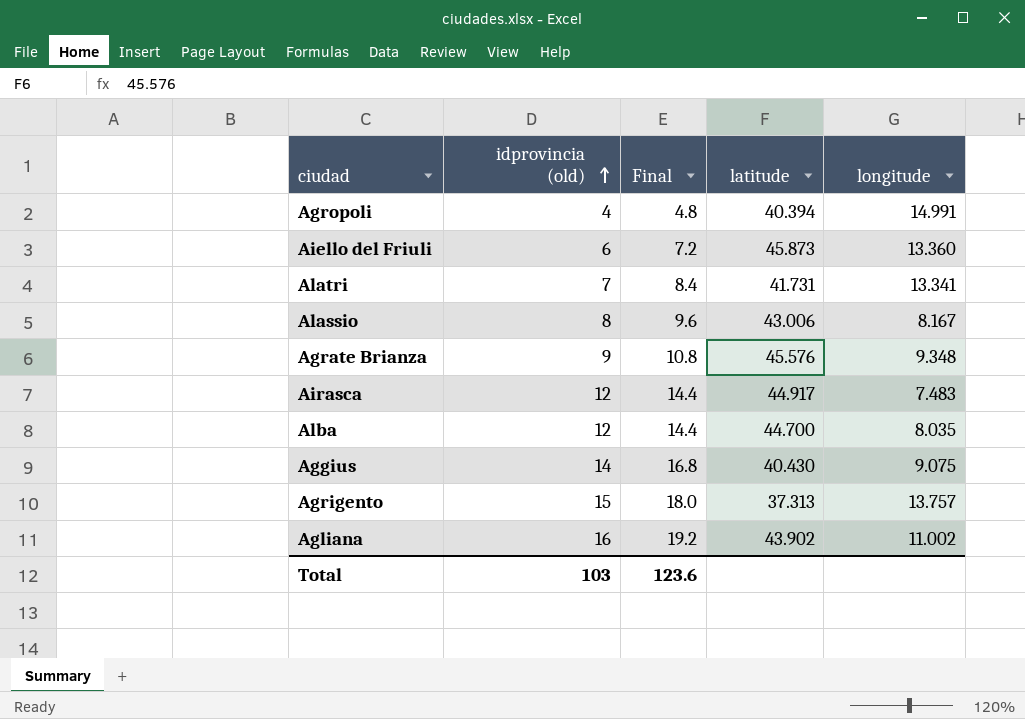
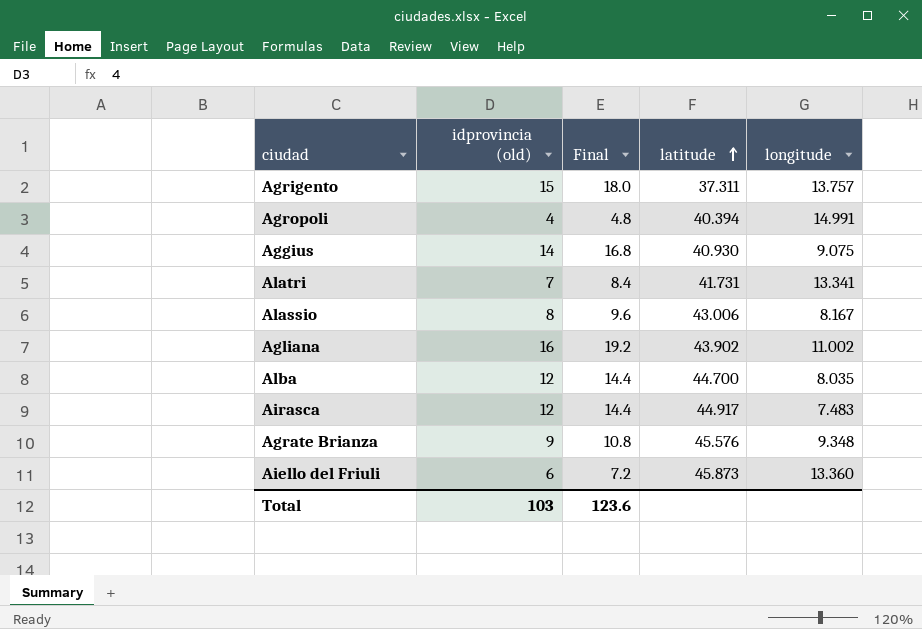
row order: idprovincia (old) ascending -> latitude ascending
Agrigento | latitude: 37.313 -> 37.311
Aggius | latitude: 40.430 -> 40.930

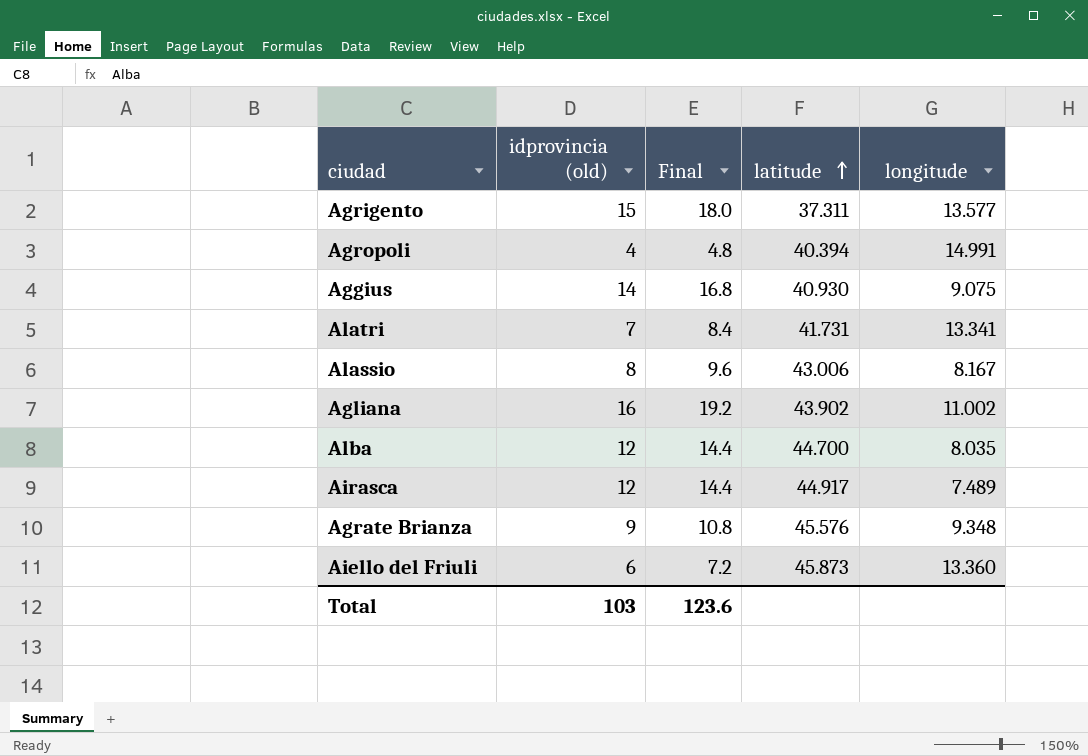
Agrigento | longitude: 13.757 -> 13.577
Airasca | longitude: 7.483 -> 7.489

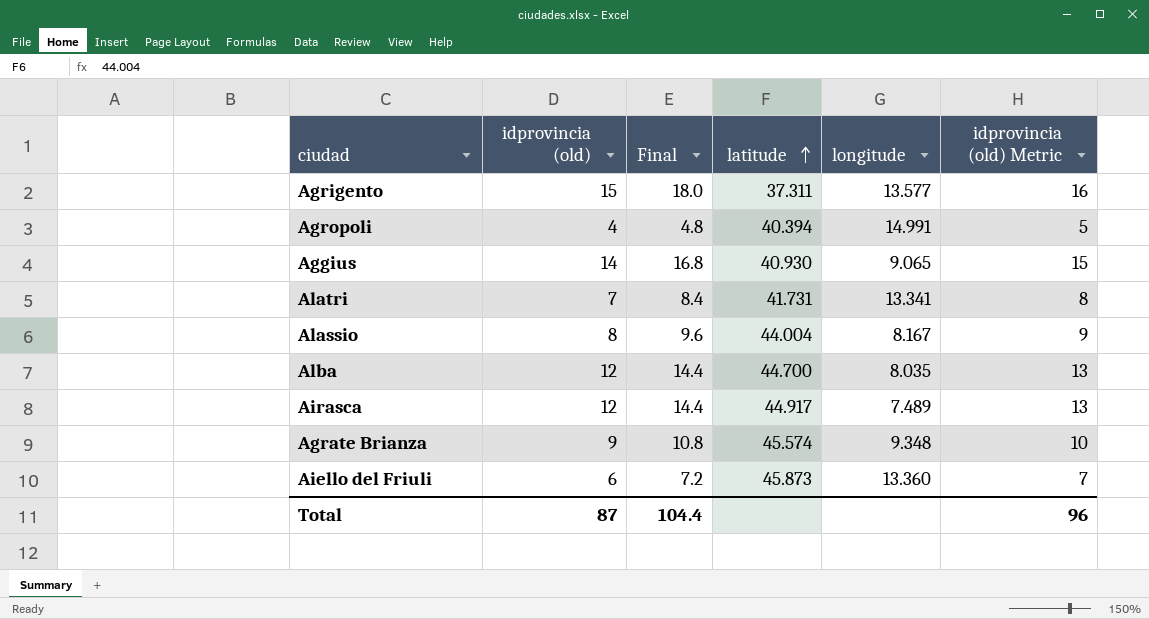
column idprovincia (old) Metric | formula: none -> [idprovincia (old)] + 1
row Agliana: 16 | 19.2 | 43.902 | 11.002 -> none
Aggius | longitude: 9.075 -> 9.065
Alassio | latitude: 43.006 -> 44.004
Agrate Brianza | latitude: 45.576 -> 45.574
Total | idprovincia (old): 103 -> 87
Total | Final: 123.6 -> 104.4

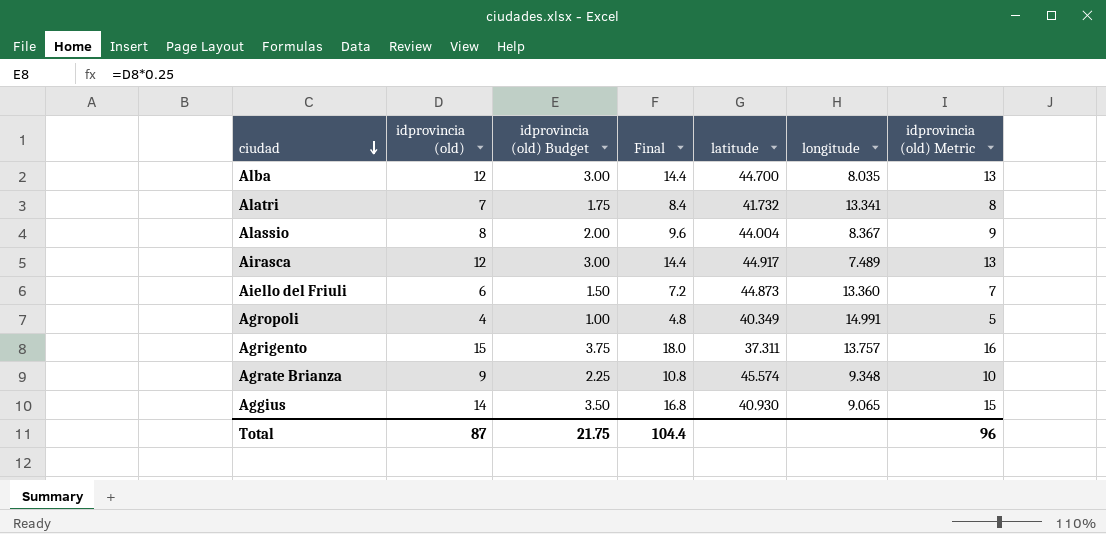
row order: latitude ascending -> ciudad descending
column idprovincia (old) Budget | formula: none -> [idprovincia (old)] * 0.25
Alatri | latitude: 41.731 -> 41.732
Alassio | longitude: 8.167 -> 8.367
Aiello del Friuli | latitude: 45.873 -> 44.873
Agropoli | latitude: 40.394 -> 40.349
Agrigento | longitude: 13.577 -> 13.757

